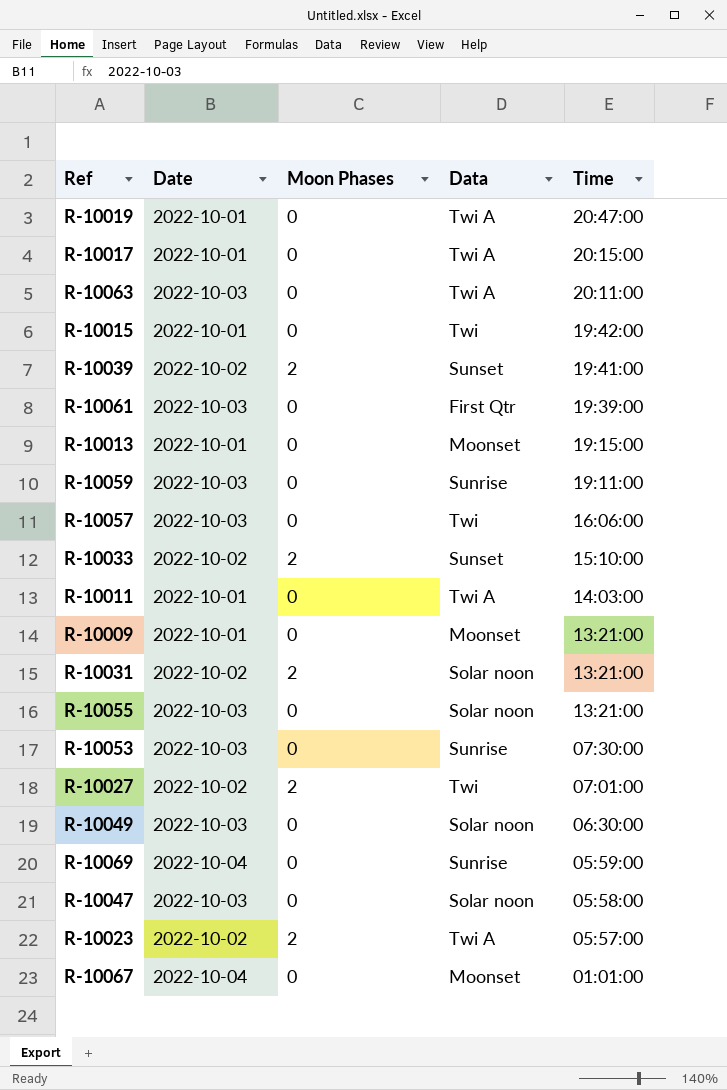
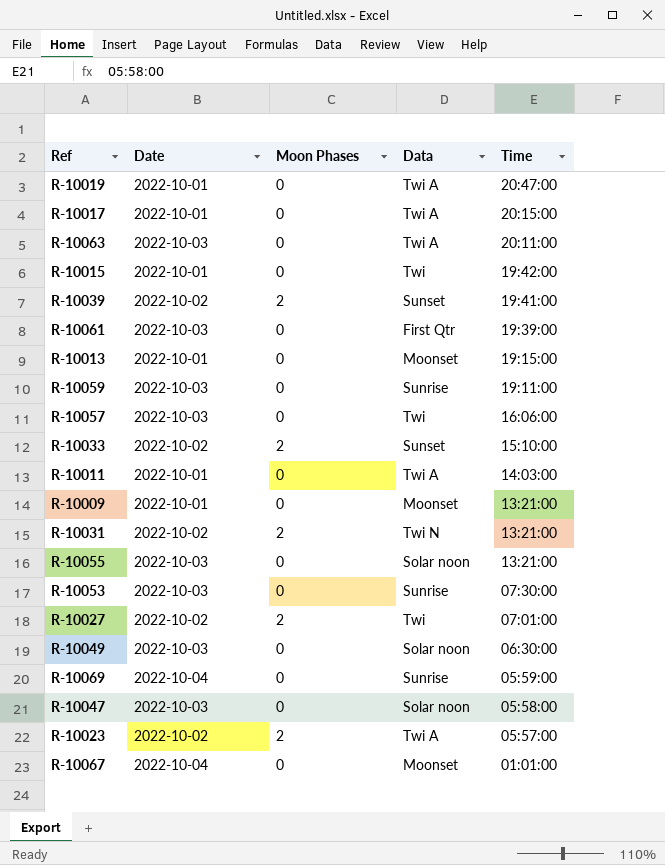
R-10031 | Data: Solar noon -> Twi N

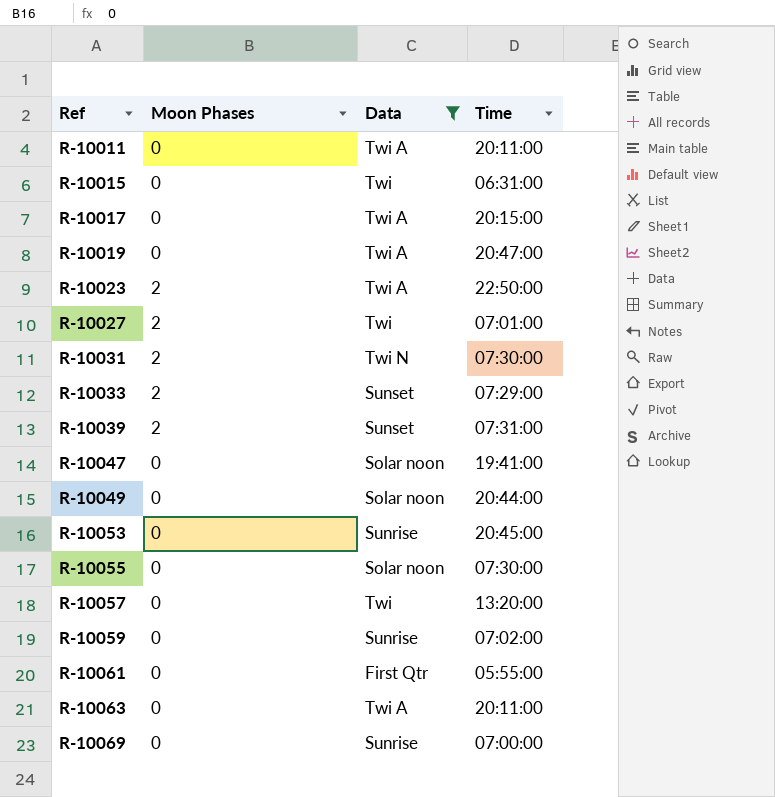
filter: none -> Data != Moonset
row order: Time descending -> Ref ascending
column Date | position: 2 -> none
R-10011 | Time: 14:03:00 -> 20:11:00
R-10015 | Time: 19:42:00 -> 06:31:00
R-10023 | Time: 05:57:00 -> 22:50:00
R-10031 | Time: 13:21:00 -> 07:30:00
R-10033 | Time: 15:10:00 -> 07:29:00
R-10039 | Time: 19:41:00 -> 07:31:00
R-10047 | Time: 05:58:00 -> 19:41:00
R-10049 | Time: 06:30:00 -> 20:44:00
R-10053 | Time: 07:30:00 -> 20:45:00
R-10055 | Time: 13:21:00 -> 07:30:00
R-10057 | Time: 16:06:00 -> 13:20:00
R-10059 | Time: 19:11:00 -> 07:02:00
R-10061 | Time: 19:39:00 -> 05:55:00
R-10069 | Time: 05:59:00 -> 07:00:00

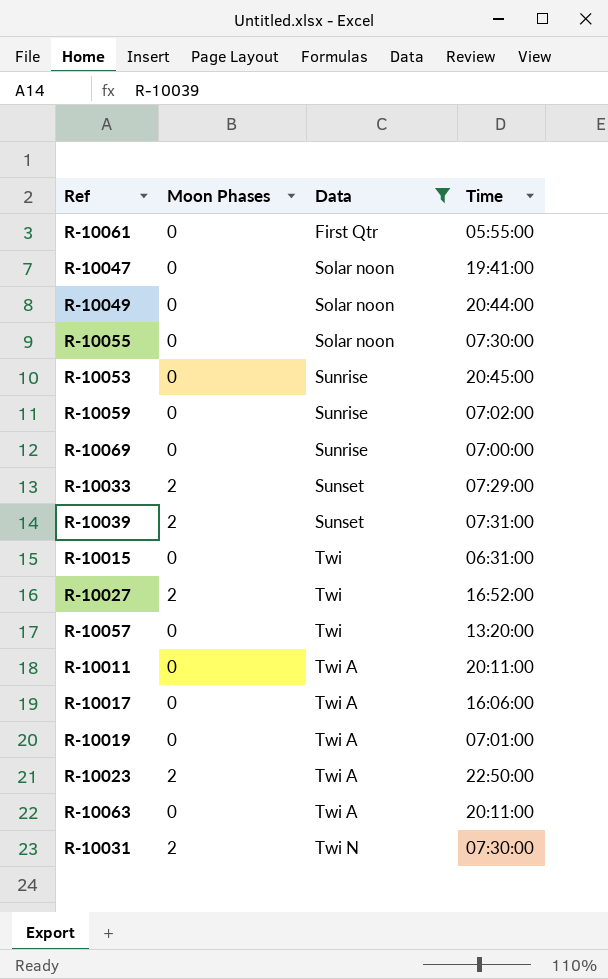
row order: Ref ascending -> Data ascending
R-10027 | Time: 07:01:00 -> 16:52:00
R-10017 | Time: 20:15:00 -> 16:06:00
R-10019 | Time: 20:47:00 -> 07:01:00

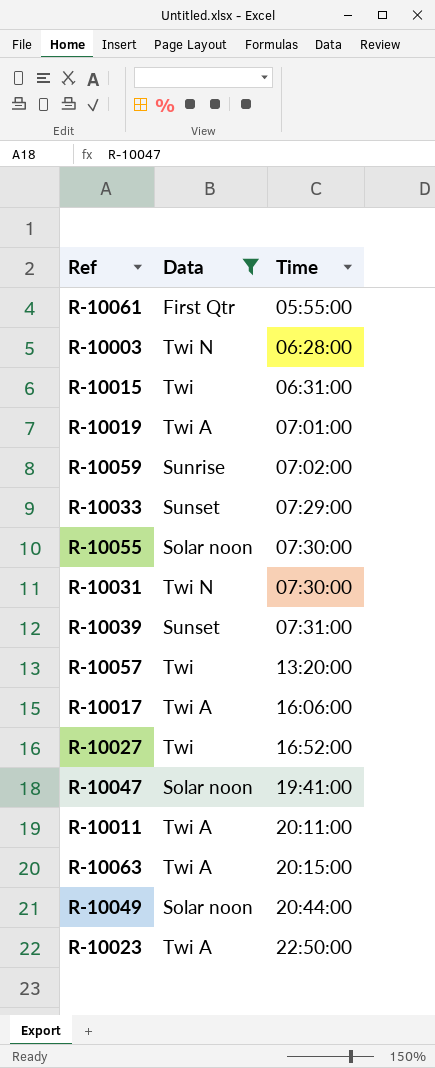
row order: Data ascending -> Time ascending
column Moon Phases | position: 2 -> none
row R-10053: 0 | Sunrise | 20:45:00 -> none
row R-10069: 0 | Sunrise | 07:00:00 -> none
row R-10003: none -> Twi N | 06:28:00
R-10063 | Time: 20:11:00 -> 20:15:00

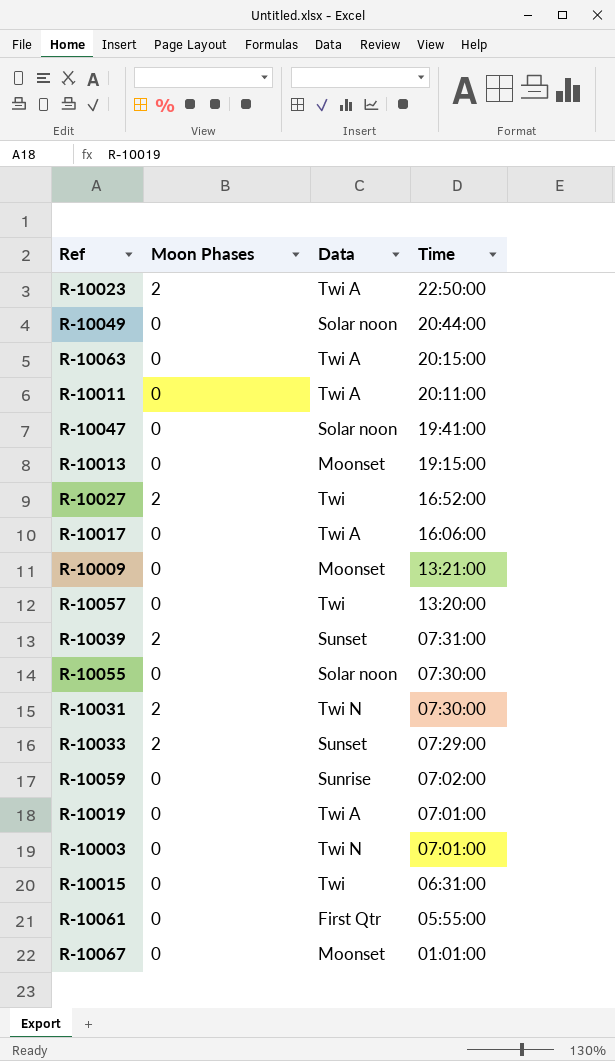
filter: Data != Moonset -> none
row order: Time ascending -> Time descending
column Moon Phases | position: none -> 2
R-10003 | Time: 06:28:00 -> 07:01:00

